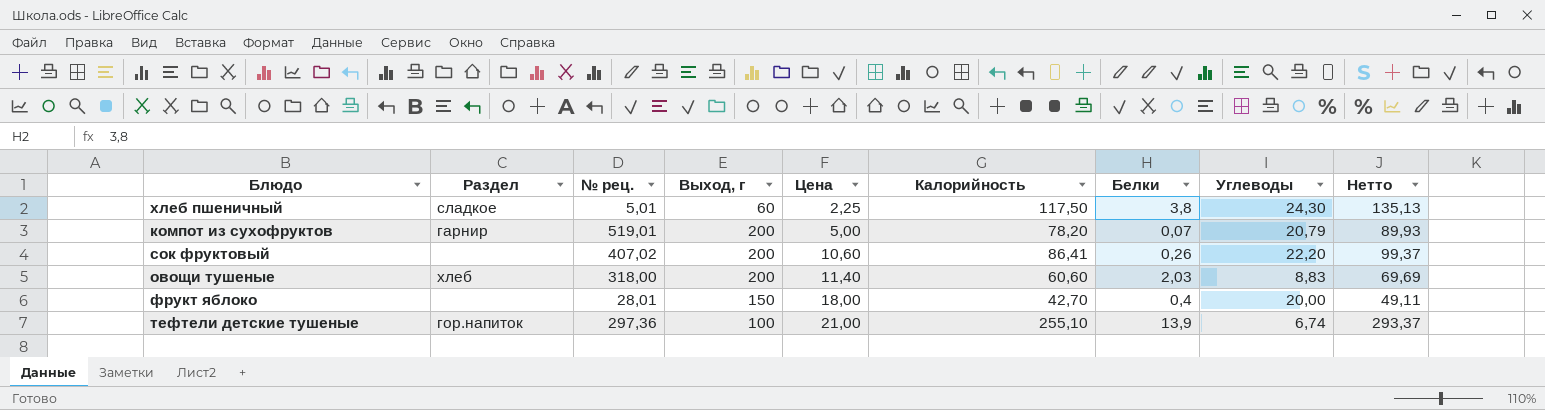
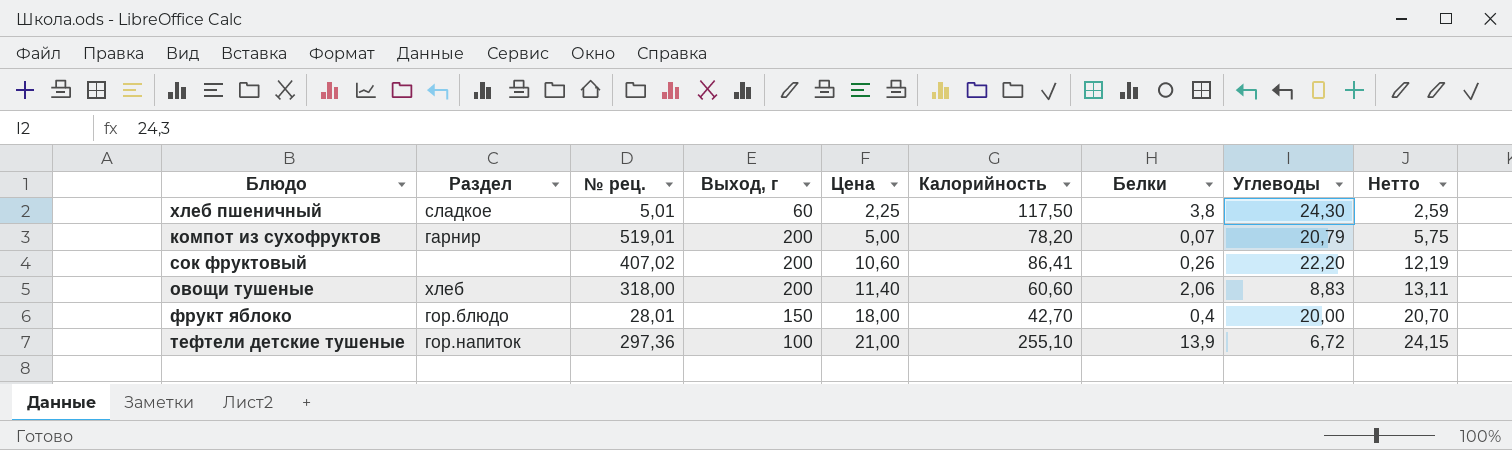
column Нетто | formula: [Калорийность] * 1,15 -> [Цена] * 1,15
овощи тушеные | Белки: 2,03 -> 2,06
фрукт яблоко | Раздел: none -> гор.блюдо
тефтели детские тушеные | Углеводы: 6,74 -> 6,72

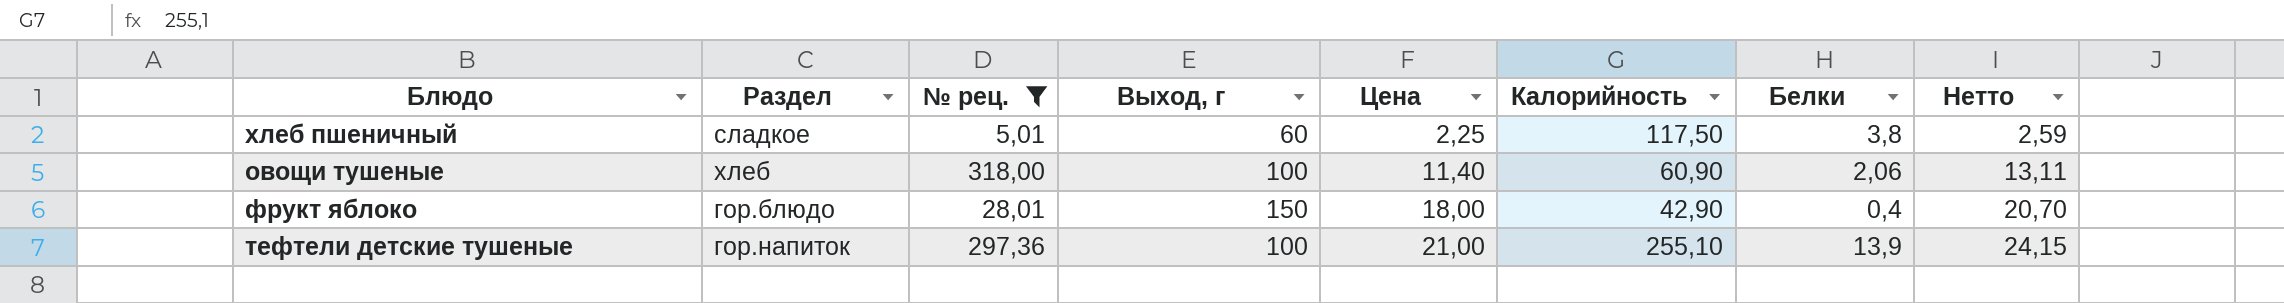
filter: none -> № рец. <= 318,00
column Углеводы | position: 8 -> none
овощи тушеные | Выход, г: 200 -> 100
овощи тушеные | Калорийность: 60,60 -> 60,90
фрукт яблоко | Калорийность: 42,70 -> 42,90

